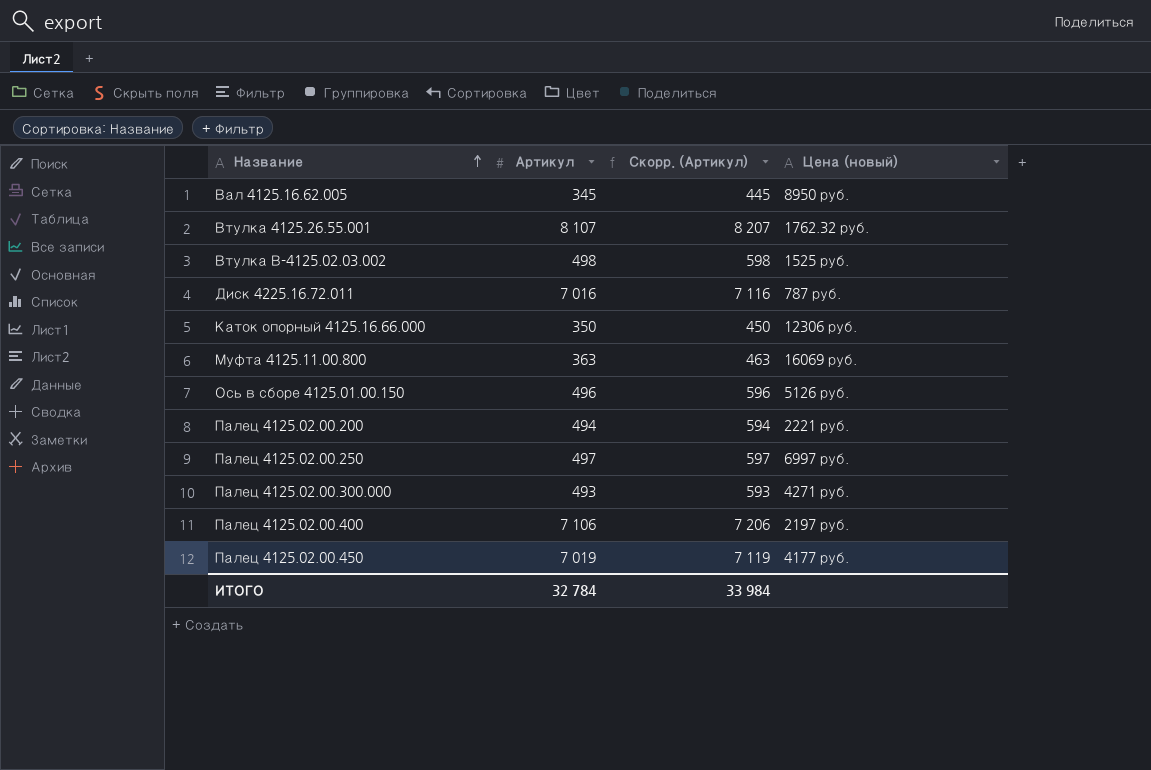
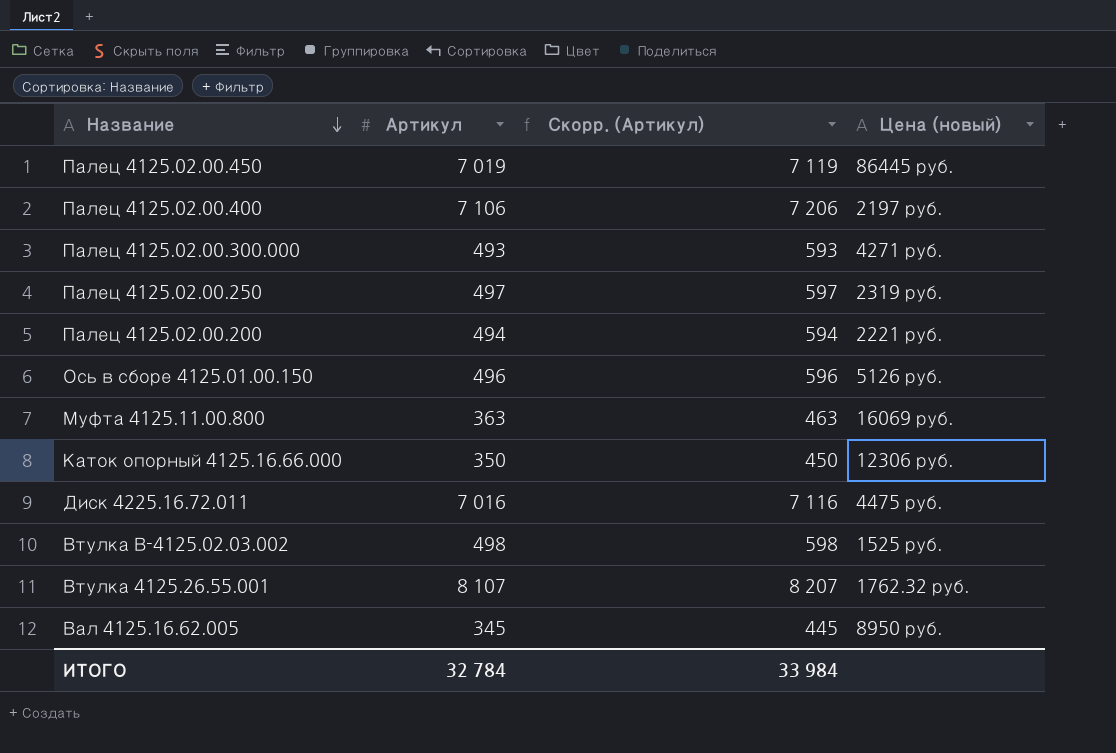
row order: Название ascending -> Название descending
Палец 4125.02.00.450 | Цена (новый): 4177 руб. -> 86445 руб.
Палец 4125.02.00.250 | Цена (новый): 6997 руб. -> 2319 руб.
Диск 4225.16.72.011 | Цена (новый): 787 руб. -> 4475 руб.

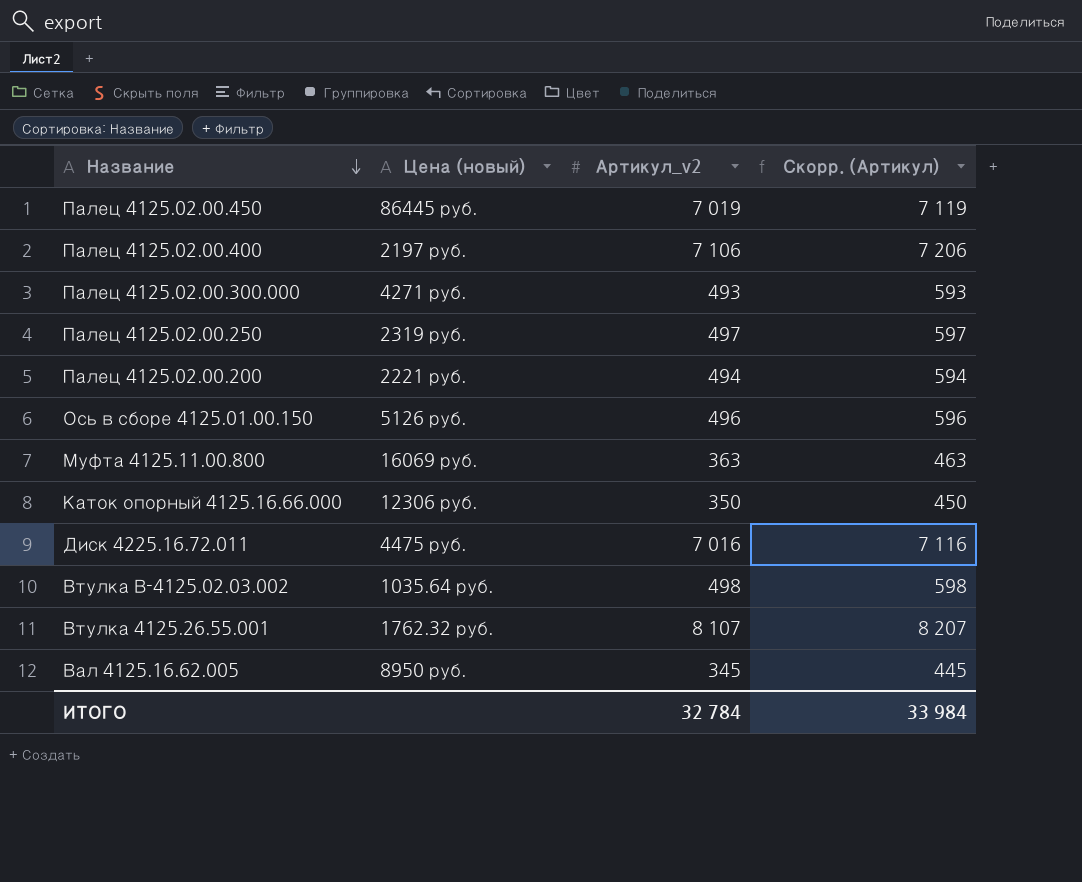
column Цена (новый) | position: 4 -> 2
column name: Артикул -> Артикул_v2
Втулка В-4125.02.03.002 | Цена (новый): 1525 руб. -> 1035.64 руб.

